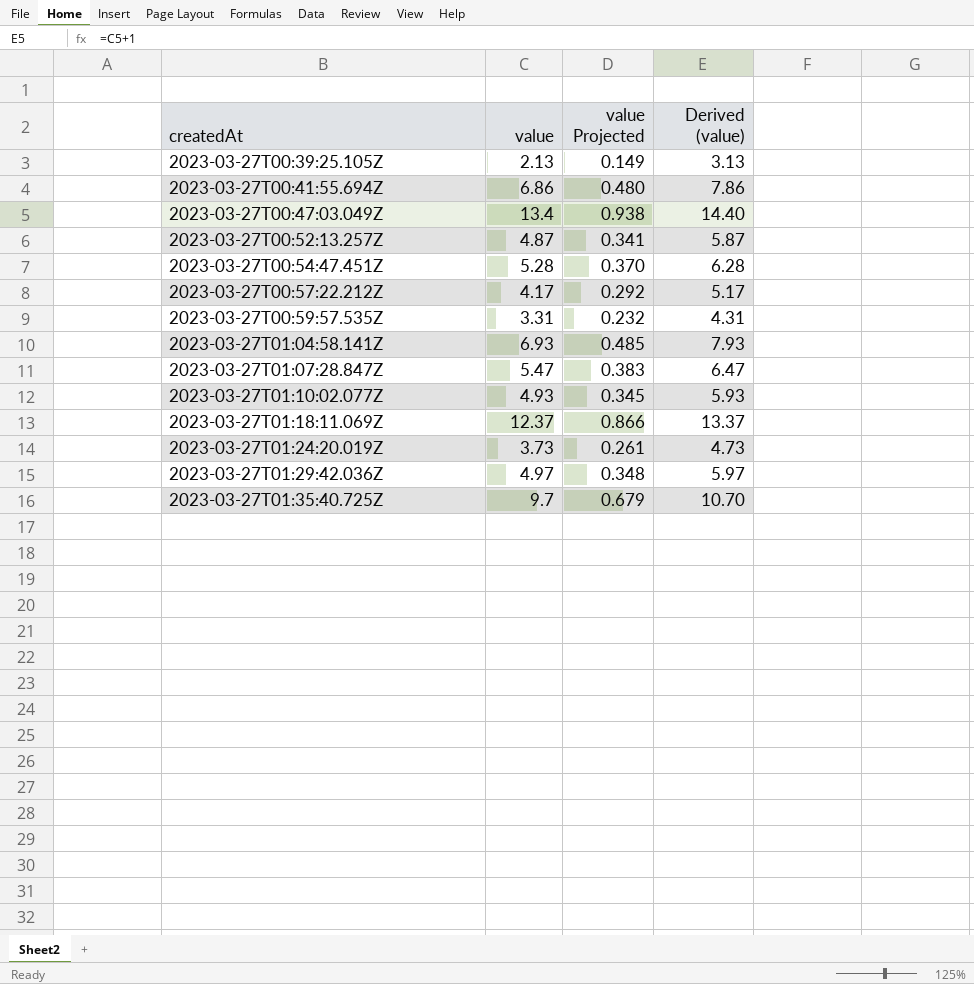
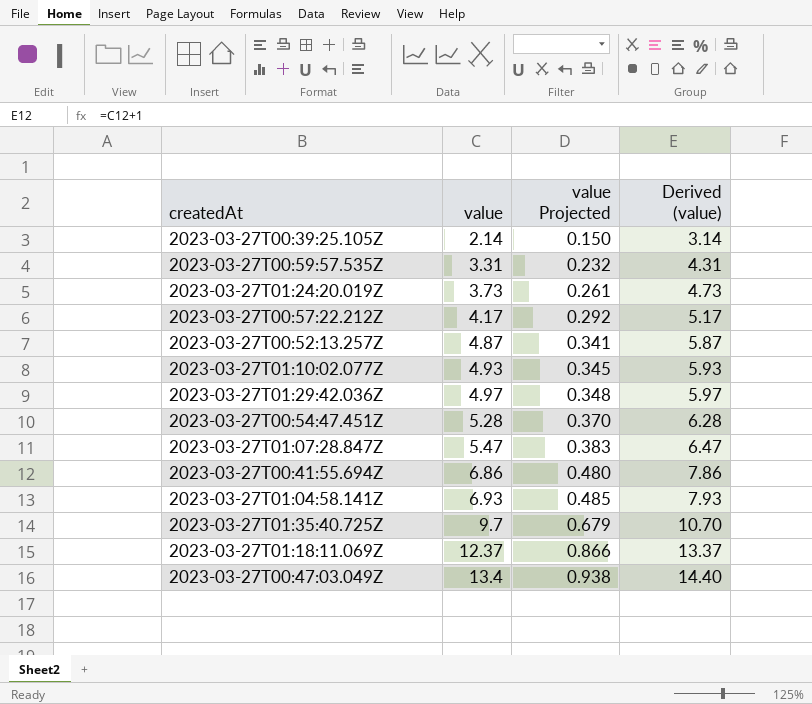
row order: createdAt ascending -> value ascending
2023-03-27T00:39:25.105Z | value: 2.13 -> 2.14
2023-03-27T00:39:25.105Z | value Projected: 0.149 -> 0.150
2023-03-27T00:39:25.105Z | Derived (value): 3.13 -> 3.14

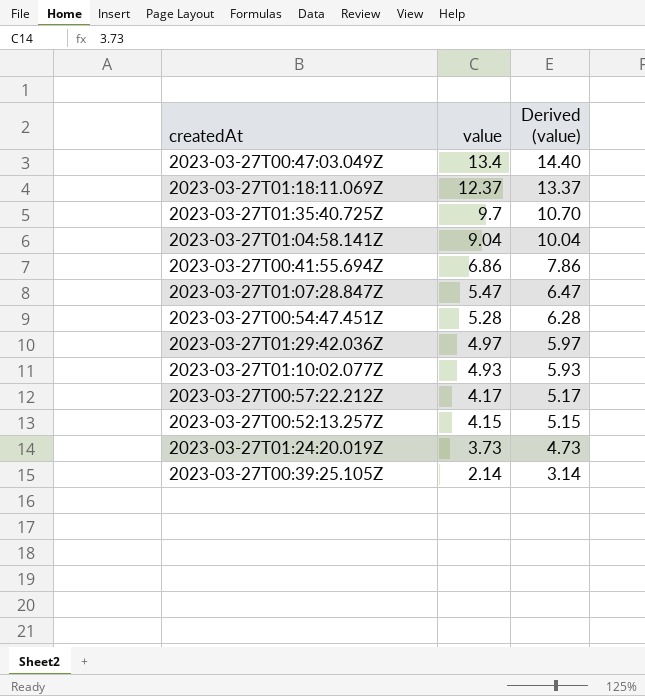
row order: value ascending -> value descending
column value Projected | formula: [value] * 0.07 -> none
row 2023-03-27T00:59:57.535Z: 3.31 | 0.232 | 4.31 -> none
2023-03-27T01:04:58.141Z | value: 6.93 -> 9.04
2023-03-27T01:04:58.141Z | Derived (value): 7.93 -> 10.04
2023-03-27T00:52:13.257Z | value: 4.87 -> 4.15
2023-03-27T00:52:13.257Z | Derived (value): 5.87 -> 5.15

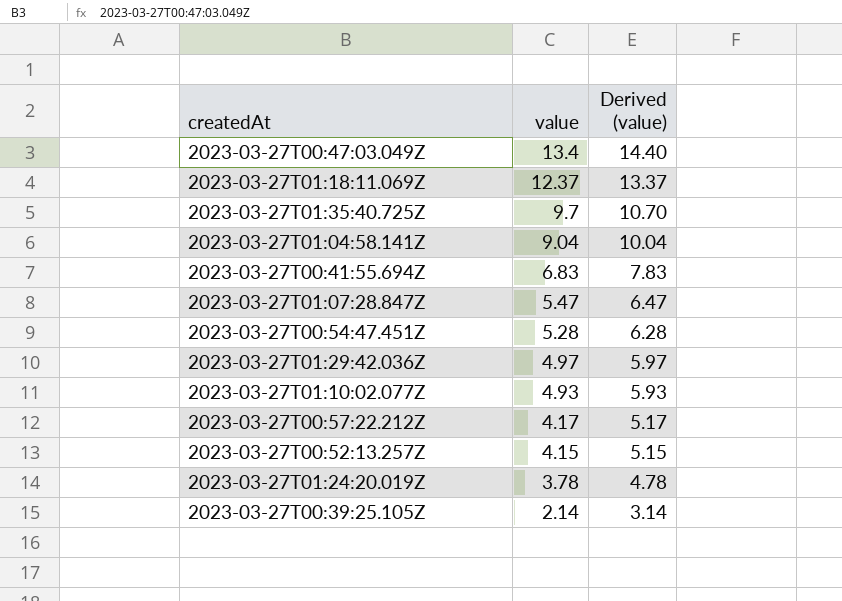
2023-03-27T00:41:55.694Z | value: 6.86 -> 6.83
2023-03-27T00:41:55.694Z | Derived (value): 7.86 -> 7.83
2023-03-27T01:24:20.019Z | value: 3.73 -> 3.78
2023-03-27T01:24:20.019Z | Derived (value): 4.73 -> 4.78

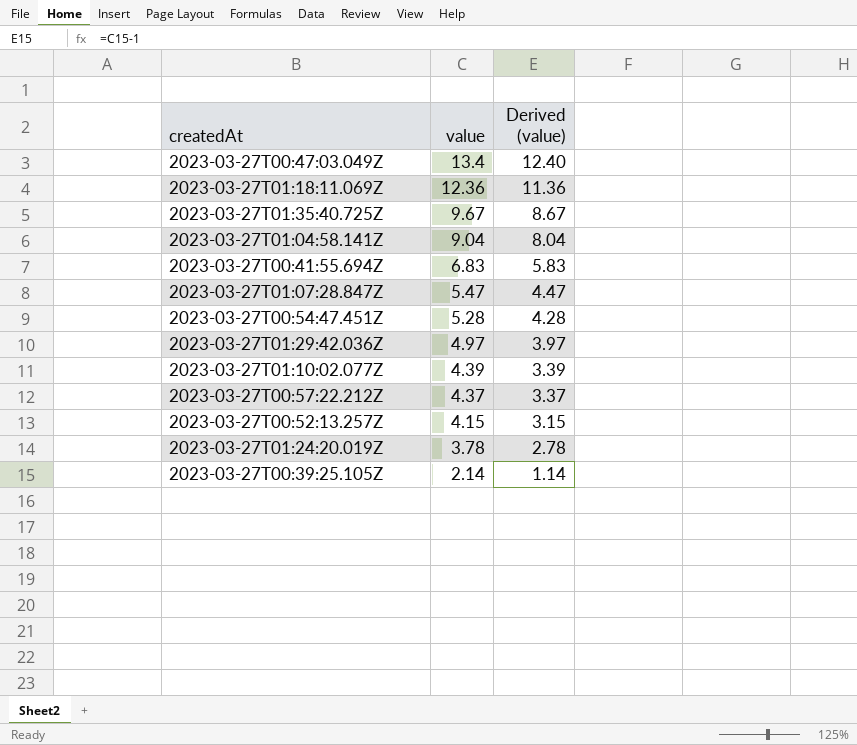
column Derived (value) | formula: [value] + 1 -> [value] - 1
2023-03-27T01:18:11.069Z | value: 12.37 -> 12.36
2023-03-27T01:35:40.725Z | value: 9.7 -> 9.67
2023-03-27T01:10:02.077Z | value: 4.93 -> 4.39
2023-03-27T00:57:22.212Z | value: 4.17 -> 4.37

